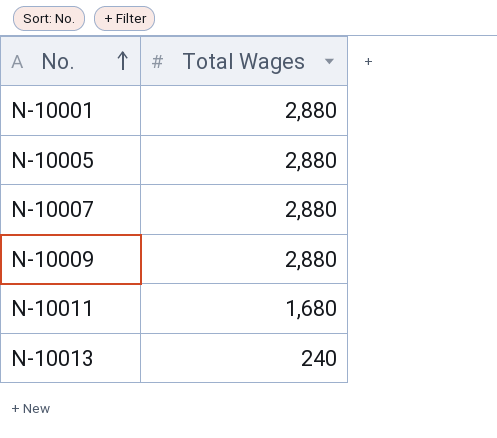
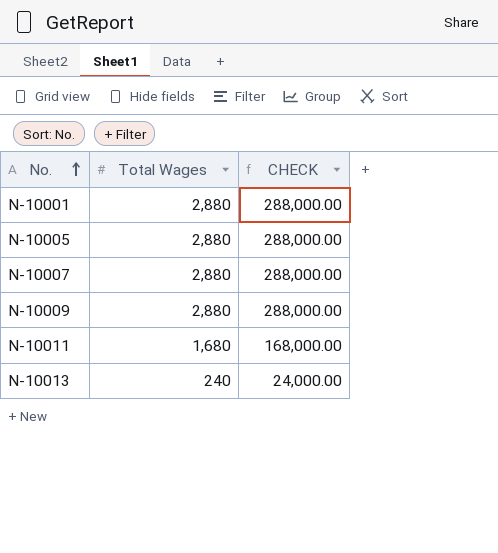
column CHECK | formula: none -> [Total Wages] * 100

